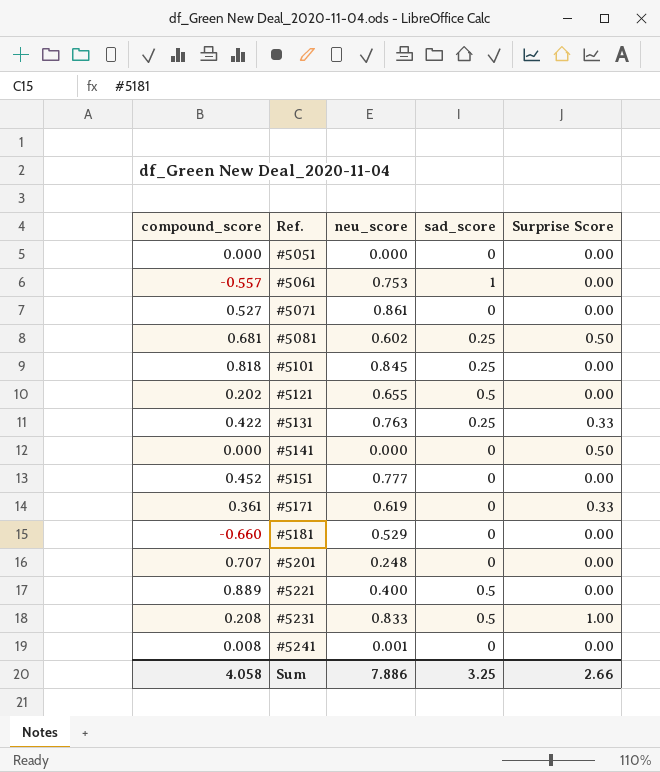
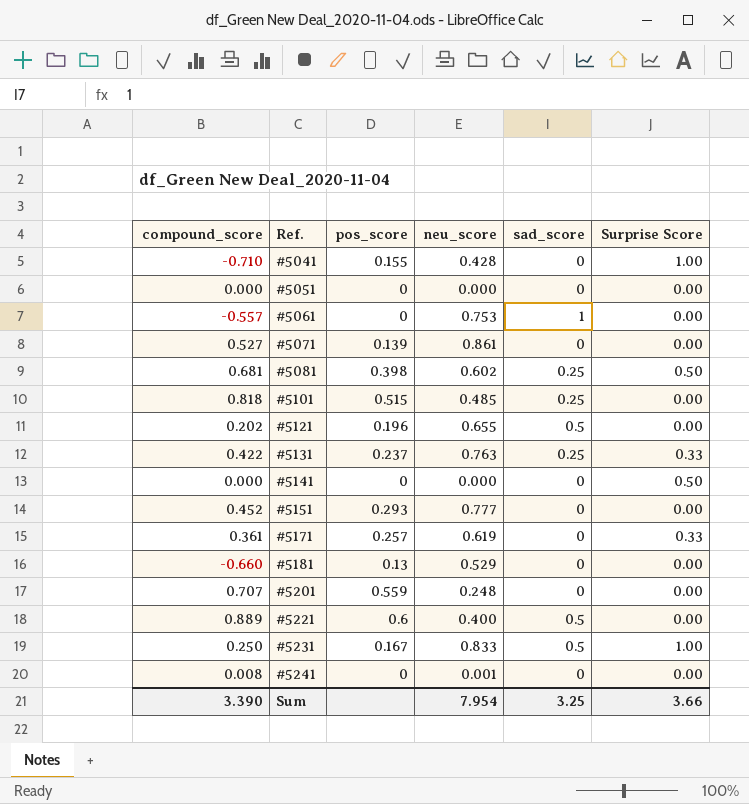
column pos_score | position: none -> 3
row #5041: none -> -0.710 | 0.155 | 0.428 | 0 | 1.00
#5101 | neu_score: 0.845 -> 0.485
#5231 | compound_score: 0.208 -> 0.250
Sum | compound_score: 4.058 -> 3.390
Sum | neu_score: 7.886 -> 7.954
Sum | Surprise Score: 2.66 -> 3.66

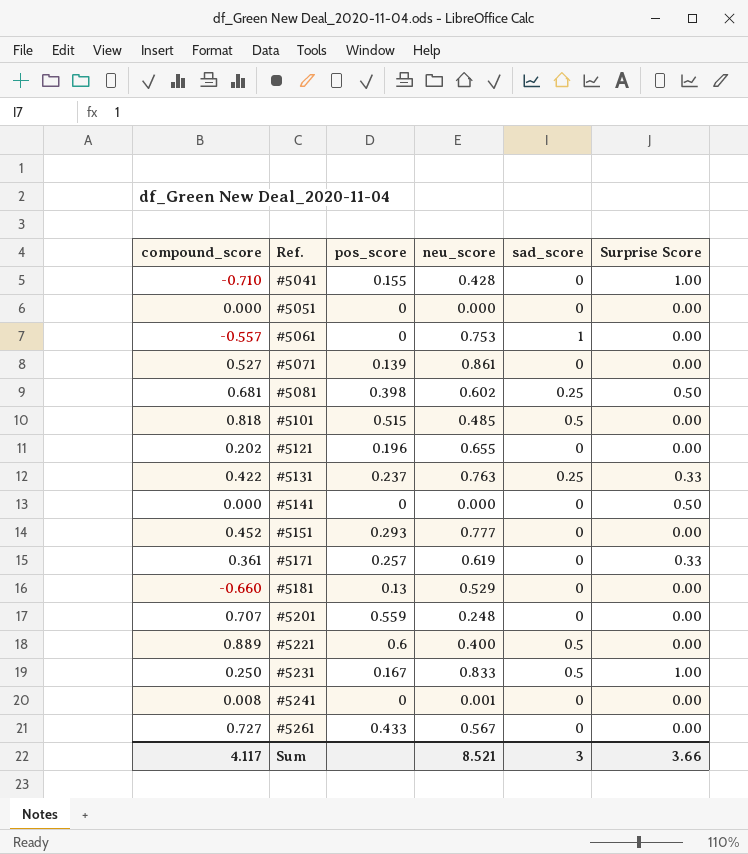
#5101 | sad_score: 0.25 -> 0.5
#5121 | sad_score: 0.5 -> 0
row #5261: none -> 0.727 | 0.433 | 0.567 | 0 | 0.00
Sum | compound_score: 3.390 -> 4.117
Sum | neu_score: 7.954 -> 8.521
Sum | sad_score: 3.25 -> 3

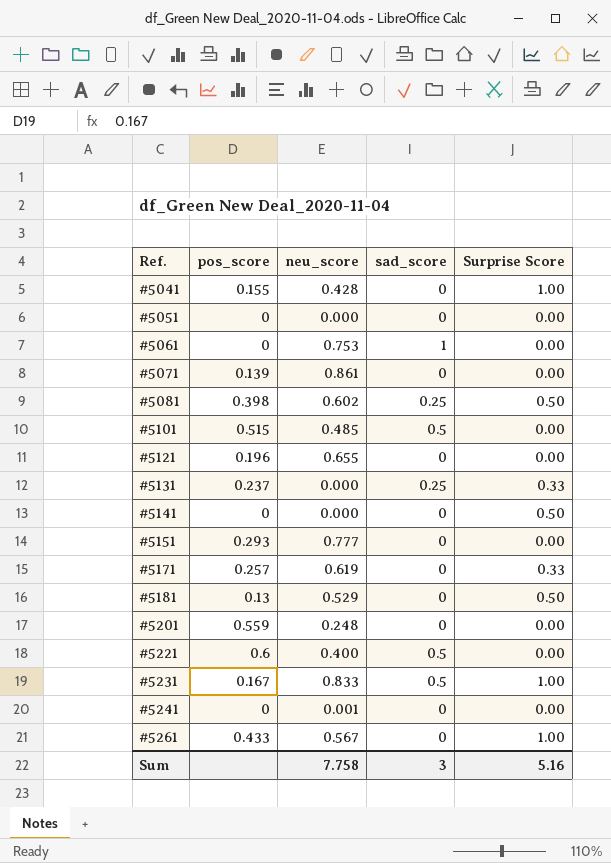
column compound_score | position: 1 -> none
#5131 | neu_score: 0.763 -> 0.000
#5181 | Surprise Score: 0.00 -> 0.50
#5261 | Surprise Score: 0.00 -> 1.00
Sum | neu_score: 8.521 -> 7.758
Sum | Surprise Score: 3.66 -> 5.16

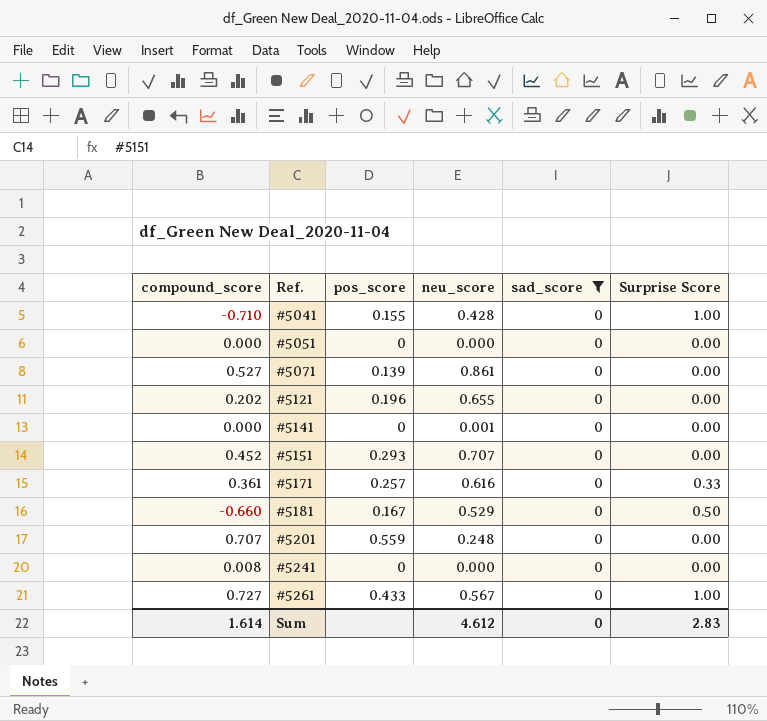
filter: none -> sad_score = 0
column compound_score | position: none -> 1
#5141 | neu_score: 0.000 -> 0.001
#5141 | Surprise Score: 0.50 -> 0.00
#5151 | neu_score: 0.777 -> 0.707
#5171 | neu_score: 0.619 -> 0.616
#5181 | pos_score: 0.13 -> 0.167
#5241 | neu_score: 0.001 -> 0.000
Sum | neu_score: 7.758 -> 4.612
Sum | sad_score: 3 -> 0
Sum | Surprise Score: 5.16 -> 2.83

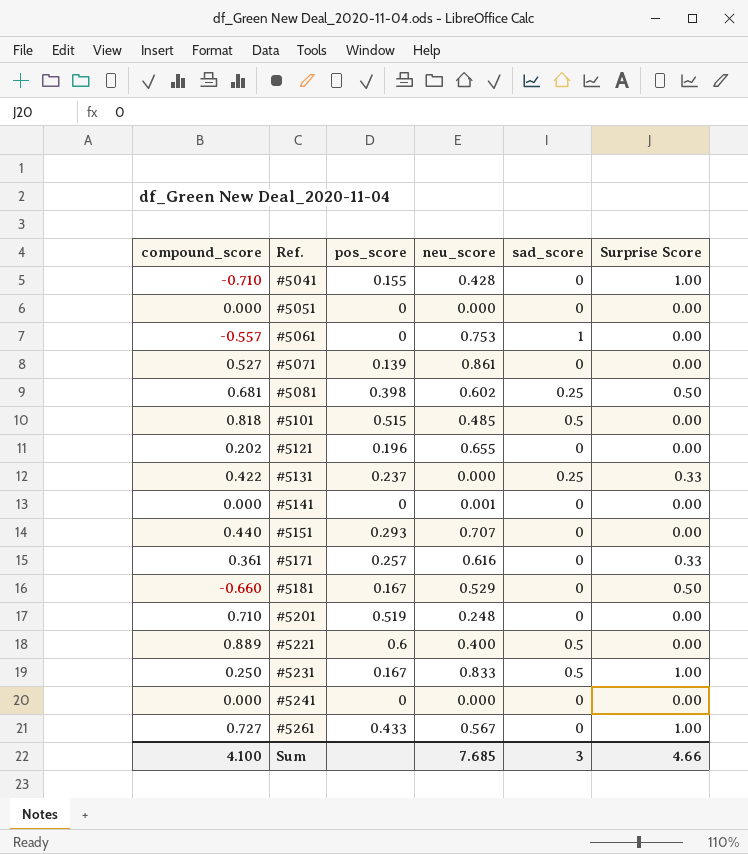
filter: sad_score = 0 -> none
#5151 | compound_score: 0.452 -> 0.440
#5201 | compound_score: 0.707 -> 0.710
#5201 | pos_score: 0.559 -> 0.519
#5241 | compound_score: 0.008 -> 0.000
Sum | compound_score: 1.614 -> 4.100
Sum | neu_score: 4.612 -> 7.685
Sum | sad_score: 0 -> 3
Sum | Surprise Score: 2.83 -> 4.66

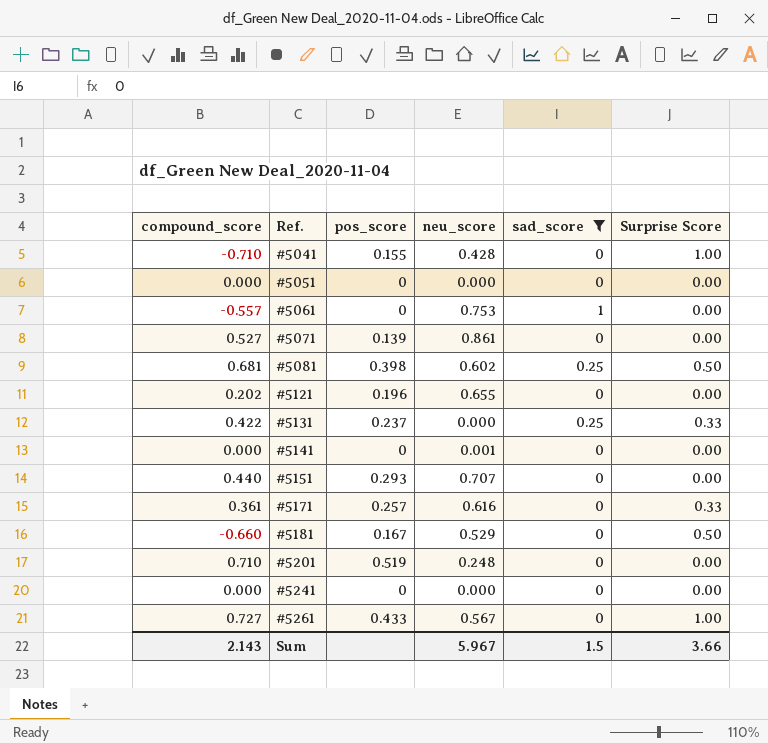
filter: none -> sad_score != 0.5
Sum | compound_score: 4.100 -> 2.143
Sum | neu_score: 7.685 -> 5.967
Sum | sad_score: 3 -> 1.5
Sum | Surprise Score: 4.66 -> 3.66

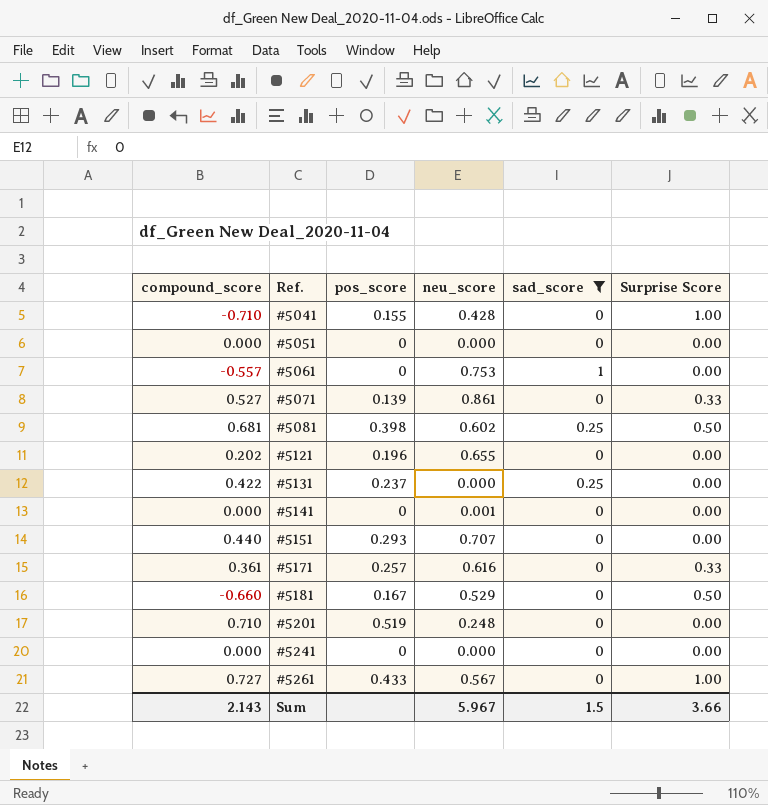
#5071 | Surprise Score: 0.00 -> 0.33
#5131 | Surprise Score: 0.33 -> 0.00

